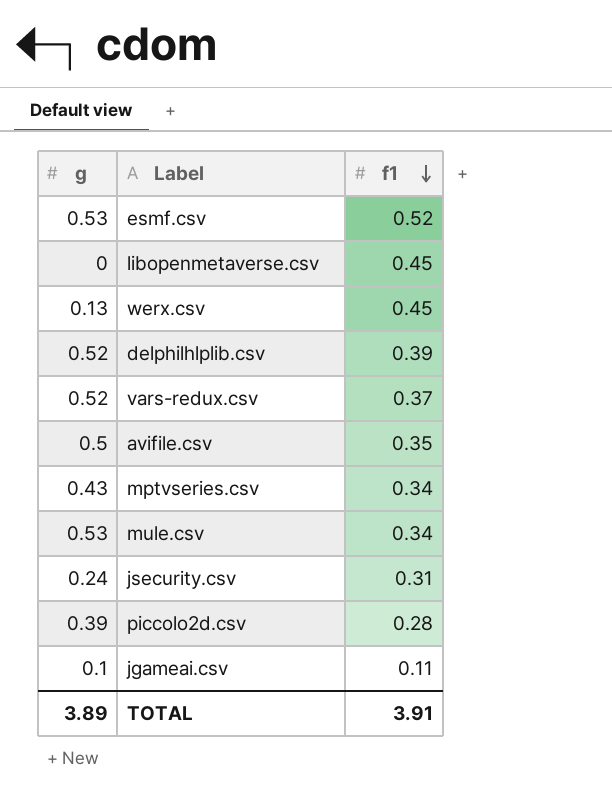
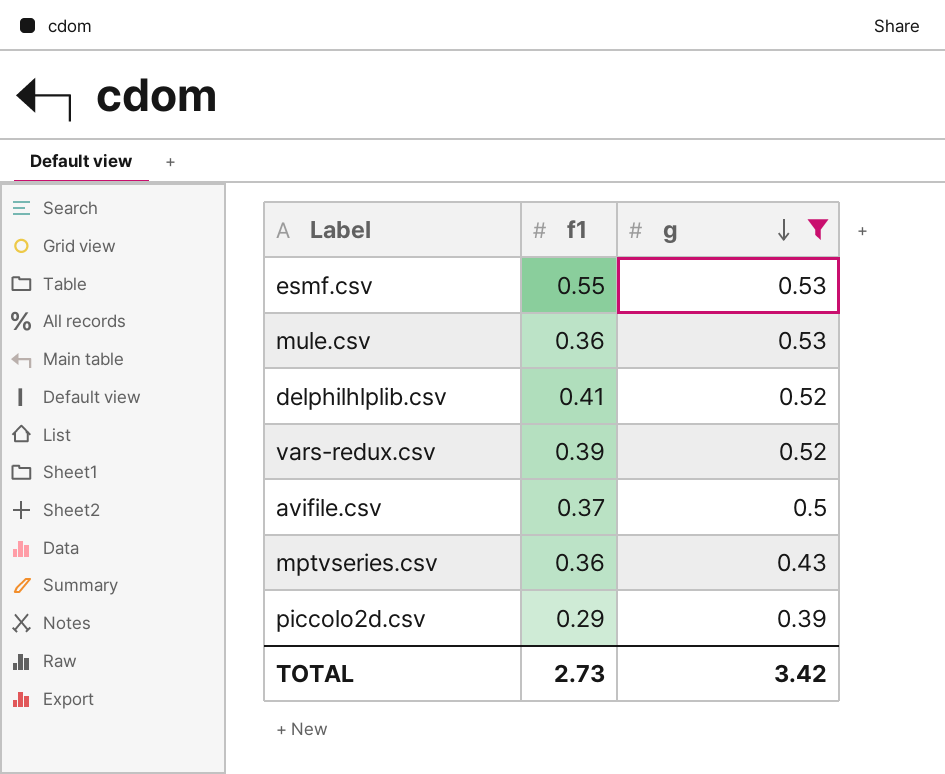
filter: none -> g >= 0.39
row order: f1 descending -> g descending
column g | position: 1 -> 3
esmf.csv | f1: 0.52 -> 0.55
mule.csv | f1: 0.34 -> 0.36
delphilhlplib.csv | f1: 0.39 -> 0.41
vars-redux.csv | f1: 0.37 -> 0.39
avifile.csv | f1: 0.35 -> 0.37
mptvseries.csv | f1: 0.34 -> 0.36
piccolo2d.csv | f1: 0.28 -> 0.29
TOTAL | f1: 3.91 -> 2.73
TOTAL | g: 3.89 -> 3.42

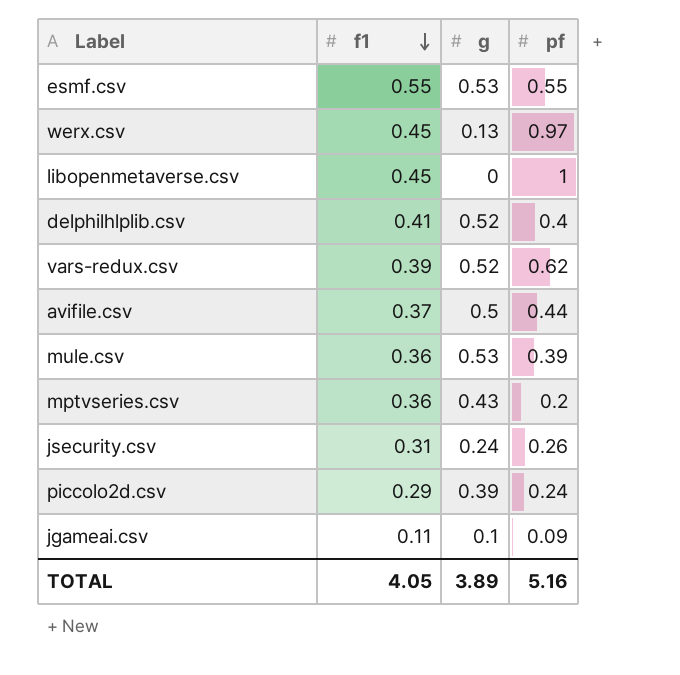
filter: g >= 0.39 -> none
row order: g descending -> f1 descending
column pf | position: none -> 4
TOTAL | f1: 2.73 -> 4.05
TOTAL | g: 3.42 -> 3.89

